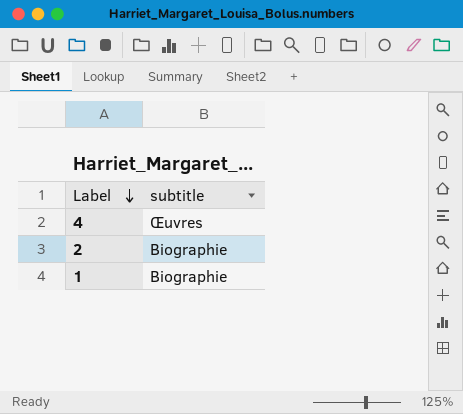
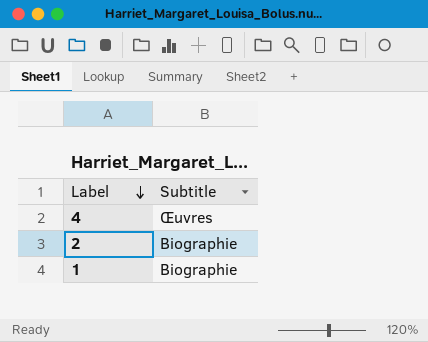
column name: subtitle -> Subtitle

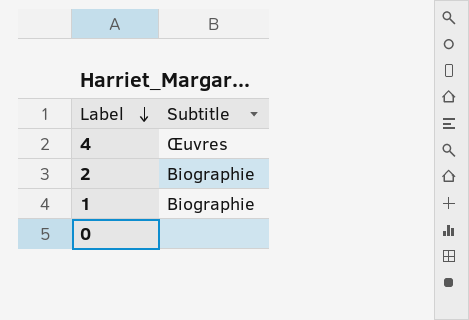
row 0: none -> none

